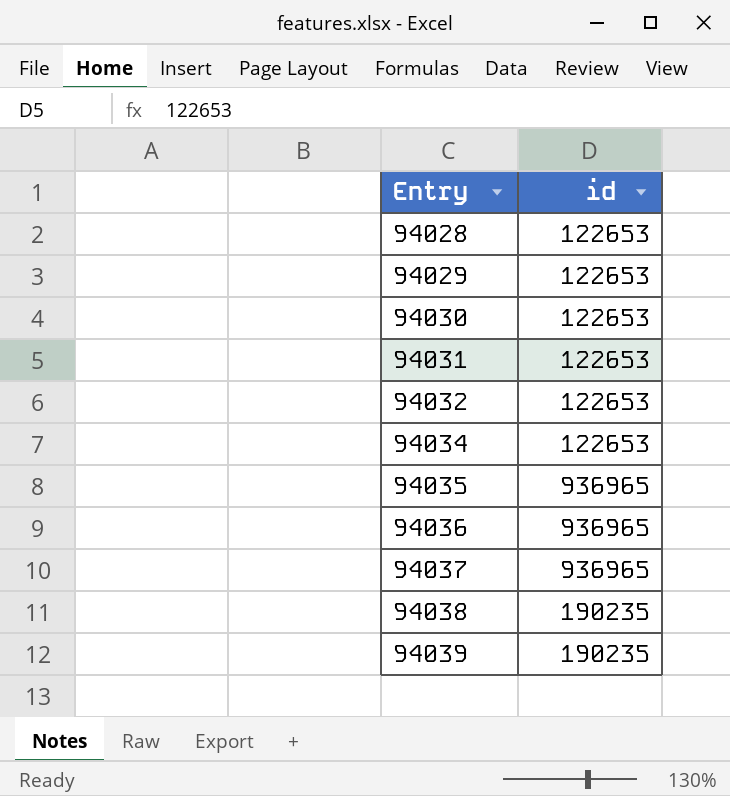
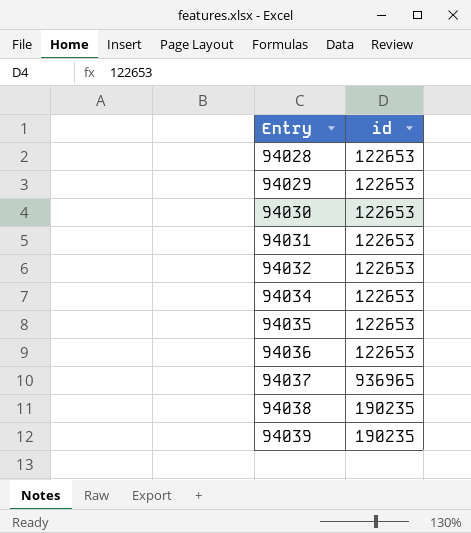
94035 | id: 936965 -> 122653
94036 | id: 936965 -> 122653

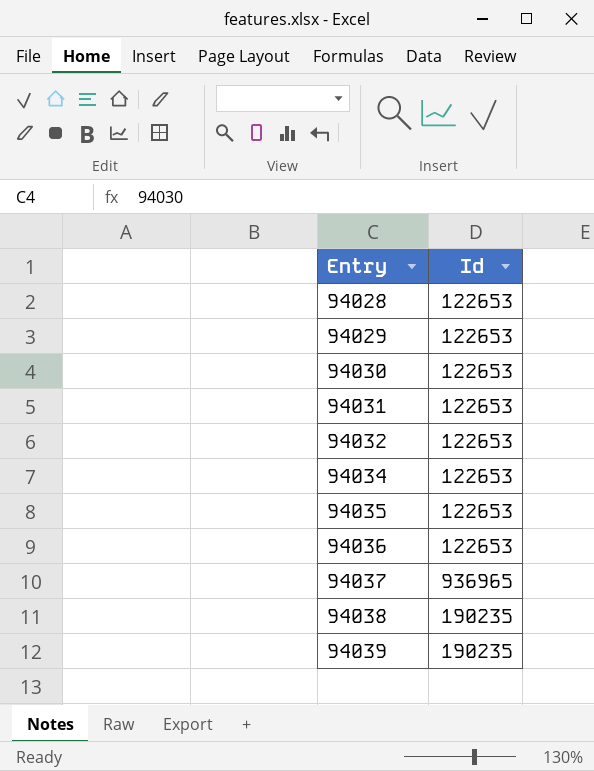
column name: id -> Id

